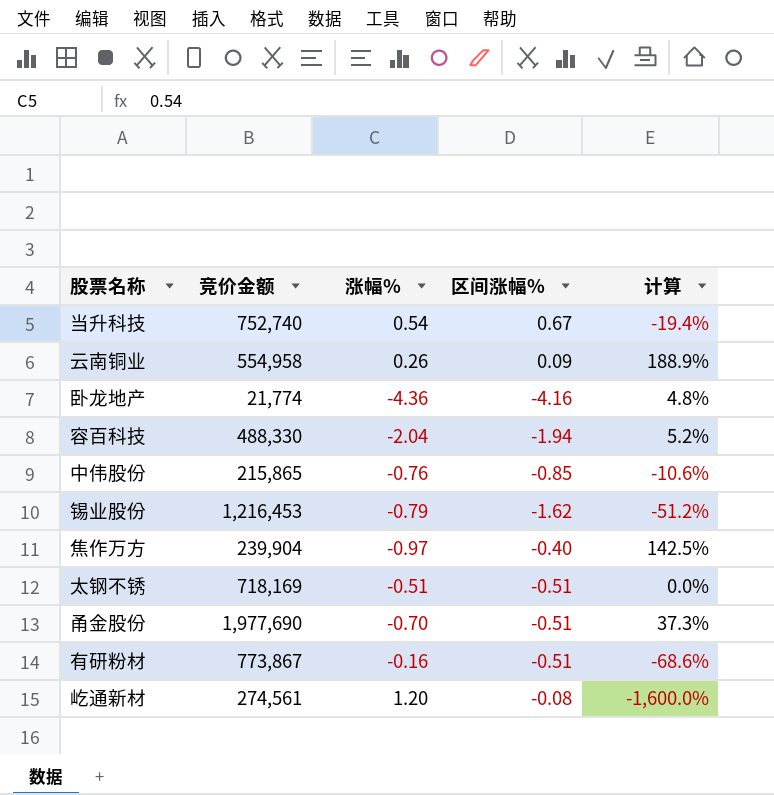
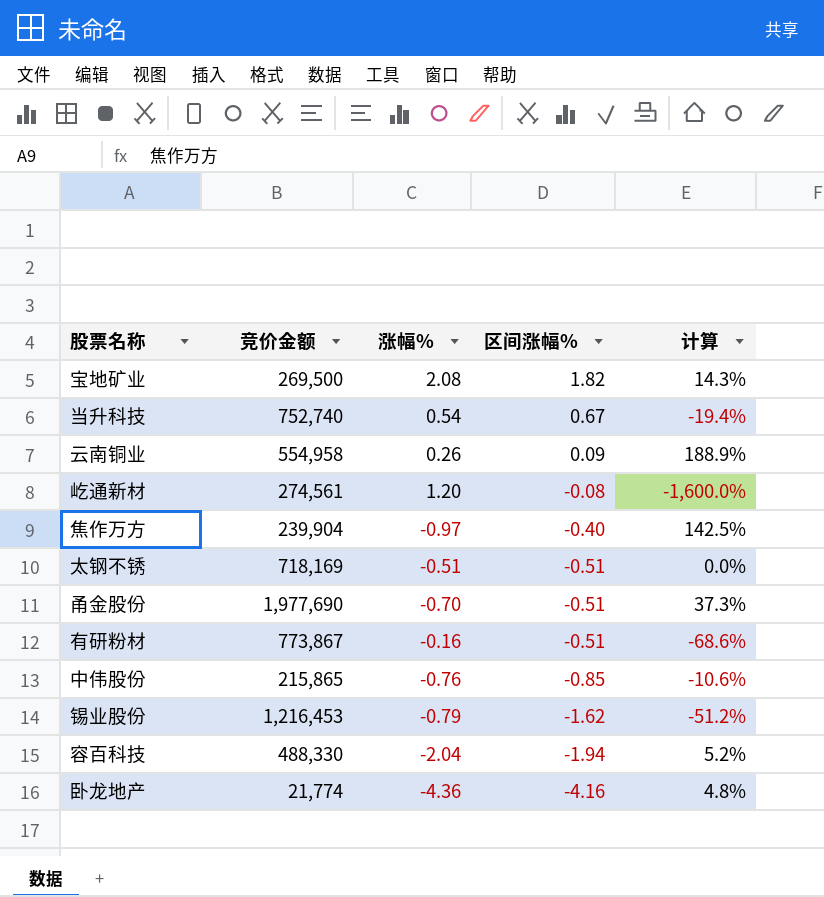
row order: none -> 区间涨幅% descending
row 宝地矿业: none -> 269,500 | 2.08 | 1.82 | 14.3%

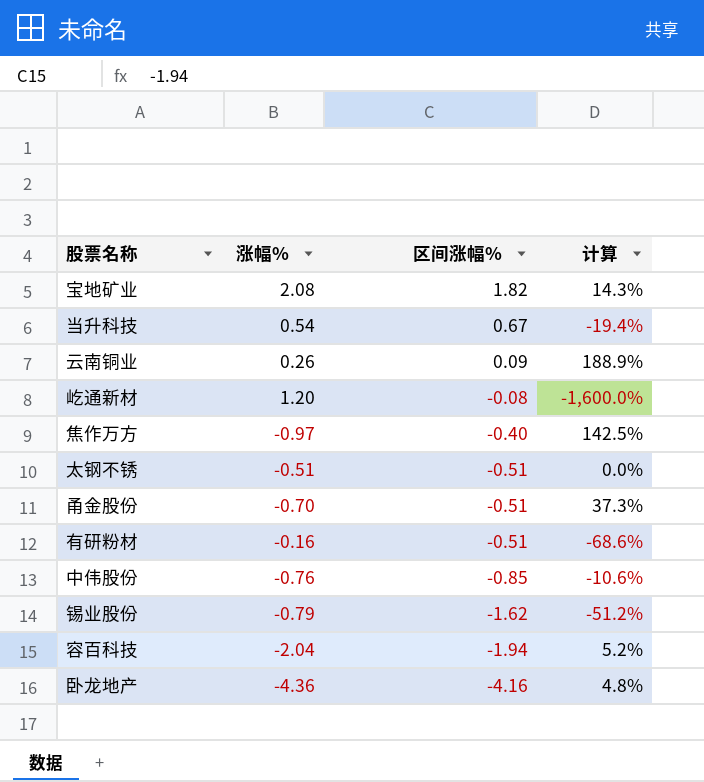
column 竞价金额 | position: 2 -> none

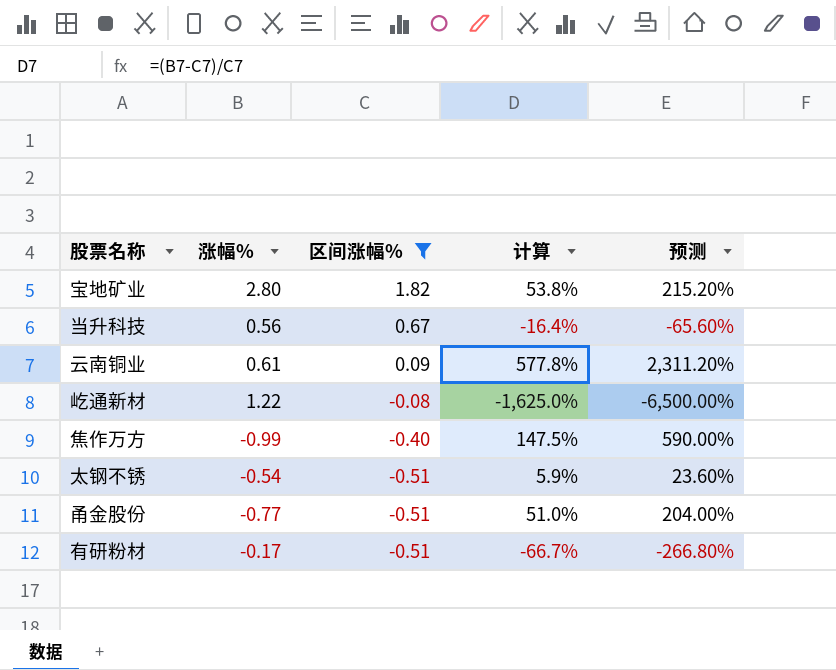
filter: none -> 区间涨幅% >= -0.51
column 预测 | formula: none -> [计算] * 4
宝地矿业 | 涨幅%: 2.08 -> 2.80
宝地矿业 | 计算: 14.3% -> 53.8%
当升科技 | 涨幅%: 0.54 -> 0.56
当升科技 | 计算: -19.4% -> -16.4%
云南铜业 | 涨幅%: 0.26 -> 0.61
云南铜业 | 计算: 188.9% -> 577.8%
屹通新材 | 涨幅%: 1.20 -> 1.22
屹通新材 | 计算: -1,600.0% -> -1,625.0%
焦作万方 | 涨幅%: -0.97 -> -0.99
焦作万方 | 计算: 142.5% -> 147.5%
太钢不锈 | 涨幅%: -0.51 -> -0.54
太钢不锈 | 计算: 0.0% -> 5.9%
甬金股份 | 涨幅%: -0.70 -> -0.77
甬金股份 | 计算: 37.3% -> 51.0%
有研粉材 | 涨幅%: -0.16 -> -0.17
有研粉材 | 计算: -68.6% -> -66.7%

